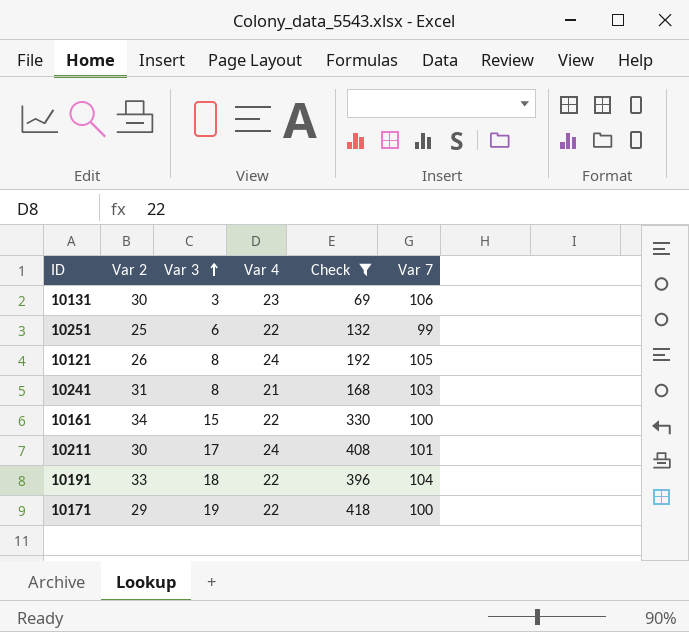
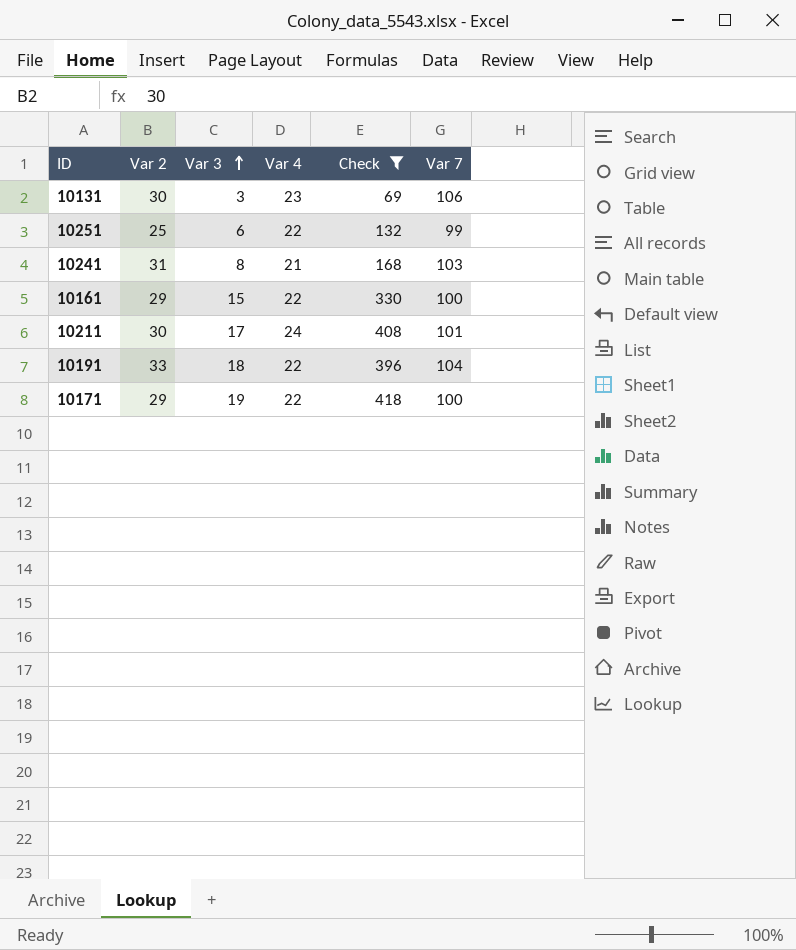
row 10121: 26 | 8 | 24 | 192 | 105 -> none
10161 | Var 2: 34 -> 29

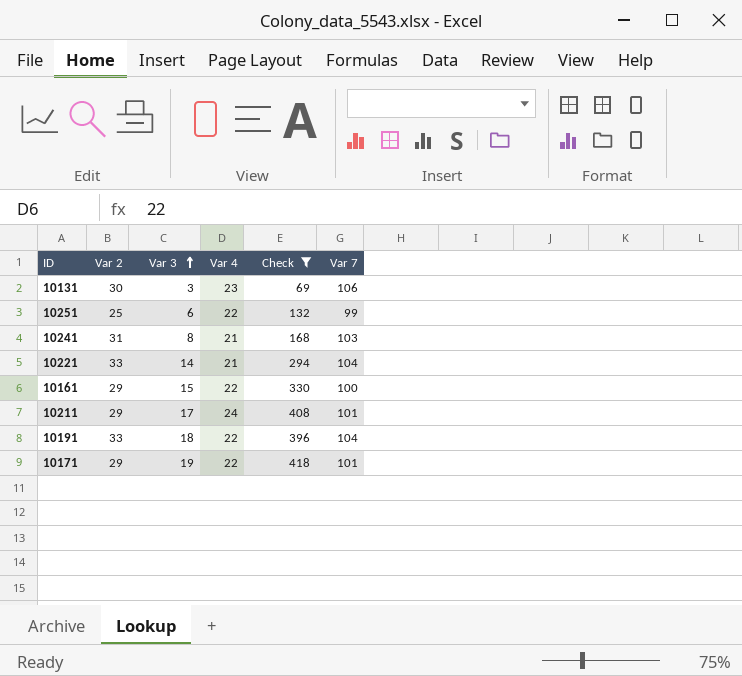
row 10221: none -> 33 | 14 | 21 | 294 | 104
10211 | Var 2: 30 -> 29
10171 | Var 7: 100 -> 101

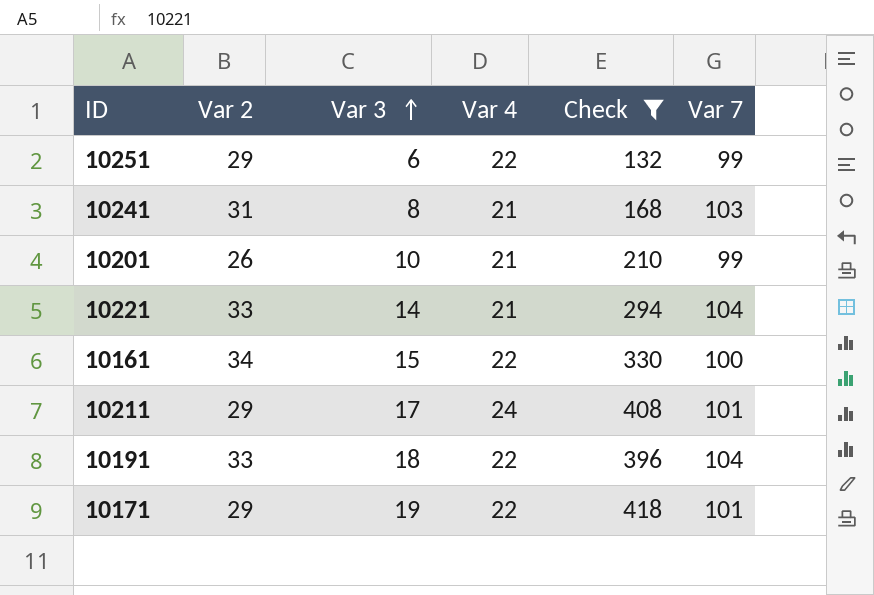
row 10131: 30 | 3 | 23 | 69 | 106 -> none
10251 | Var 2: 25 -> 29
row 10201: none -> 26 | 10 | 21 | 210 | 99
10161 | Var 2: 29 -> 34

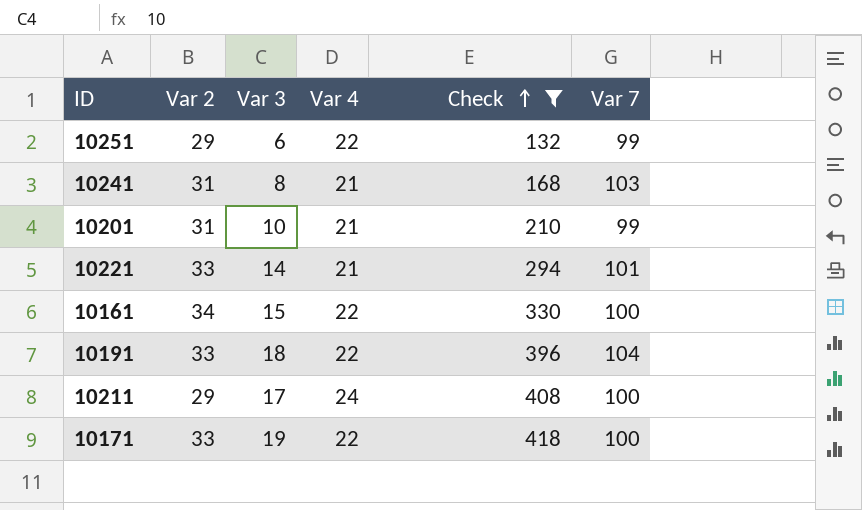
row order: Var 3 ascending -> Check ascending
10201 | Var 2: 26 -> 31
10221 | Var 7: 104 -> 101
10211 | Var 7: 101 -> 100
10171 | Var 2: 29 -> 33
10171 | Var 7: 101 -> 100

